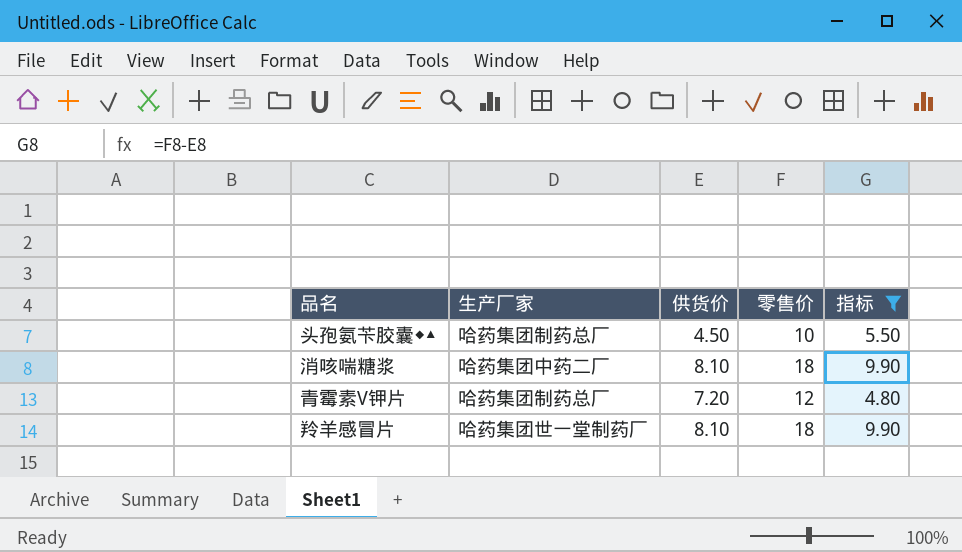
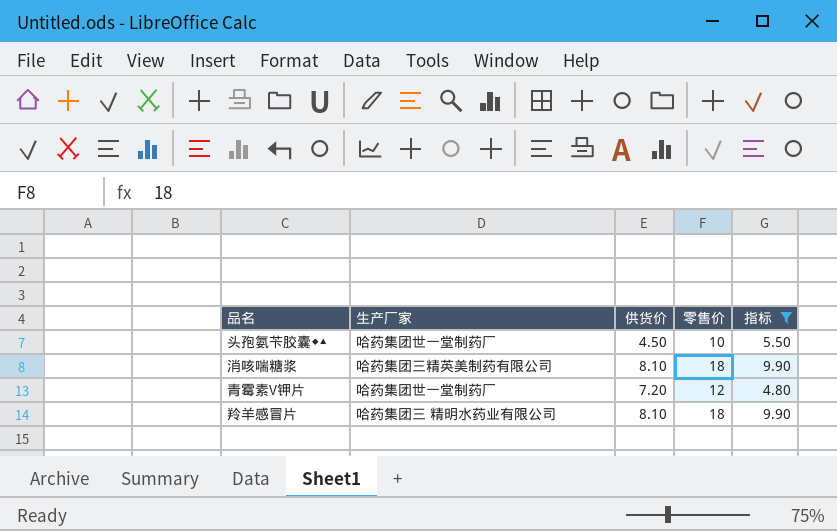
头孢氨苄胶囊◆▲ | 生产厂家: 哈药集团制药总厂 -> 哈药集团世一堂制药厂
消咳喘糖浆 | 生产厂家: 哈药集团中药二厂 -> 哈药集团三精英美制药有限公司
青霉素V钾片 | 生产厂家: 哈药集团制药总厂 -> 哈药集团世一堂制药厂
羚羊感冒片 | 生产厂家: 哈药集团世一堂制药厂 -> 哈药集团三 精明水药业有限公司

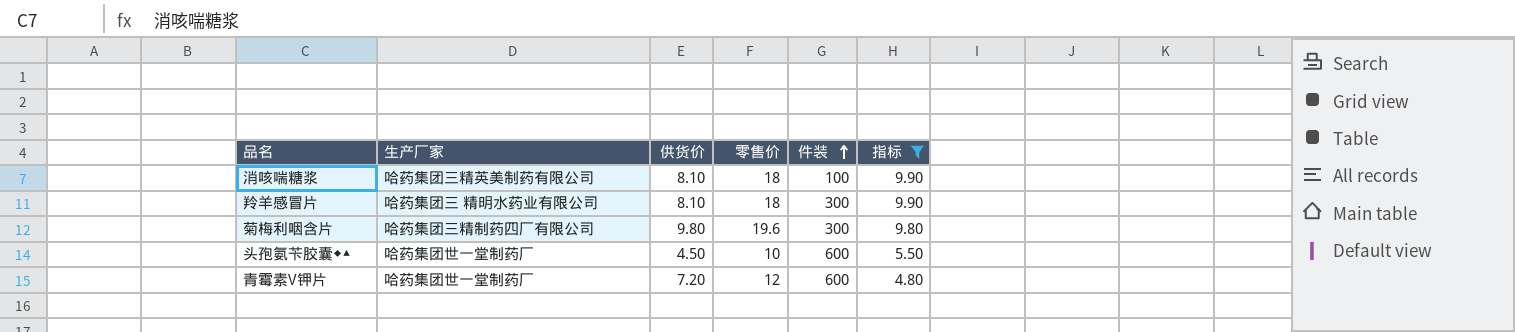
row order: none -> 件装 ascending
column 件装 | position: none -> 5
row 菊梅利咽含片: none -> 哈药集团三精制药四厂有限公司 | 9.80 | 19.6 | 300 | 9.80

